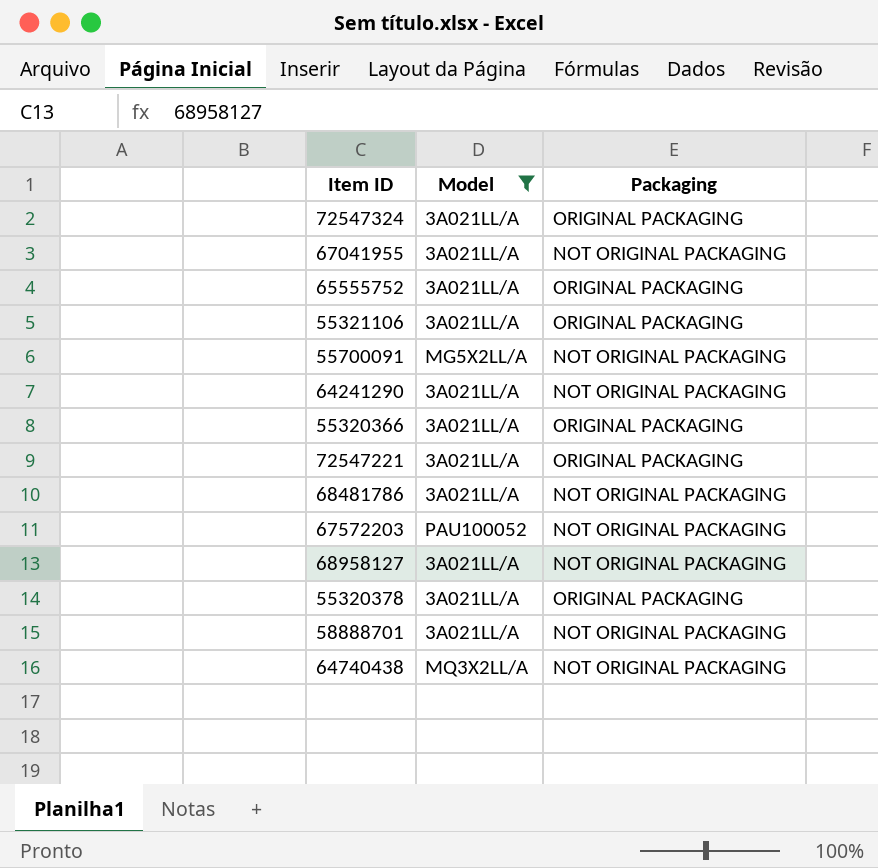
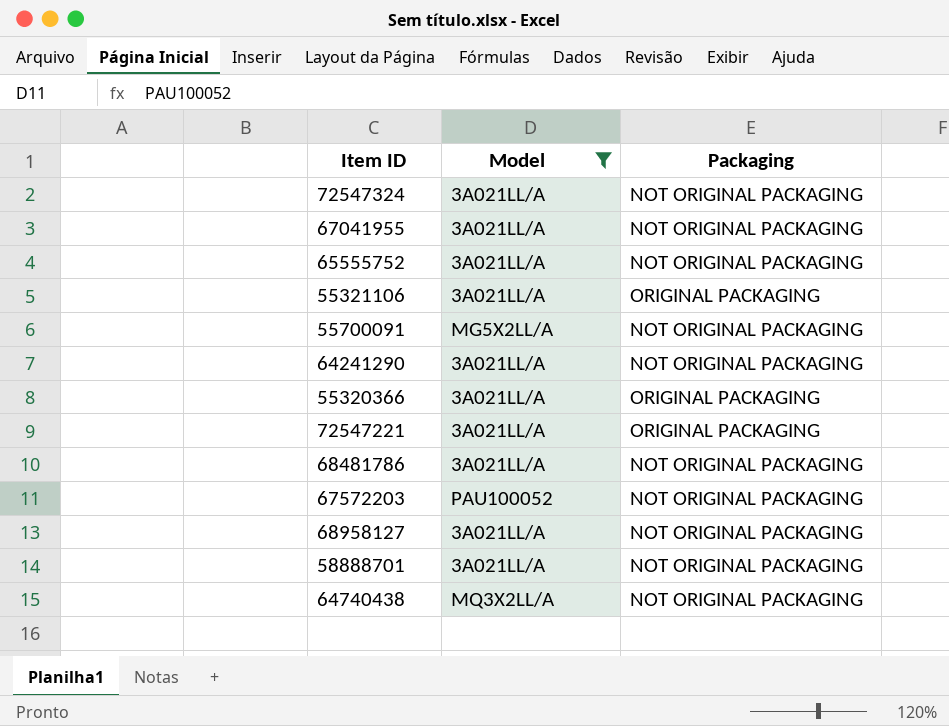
row 55320378: 3A021LL/A | ORIGINAL PACKAGING -> none
72547324 | Packaging: ORIGINAL PACKAGING -> NOT ORIGINAL PACKAGING
65555752 | Packaging: ORIGINAL PACKAGING -> NOT ORIGINAL PACKAGING

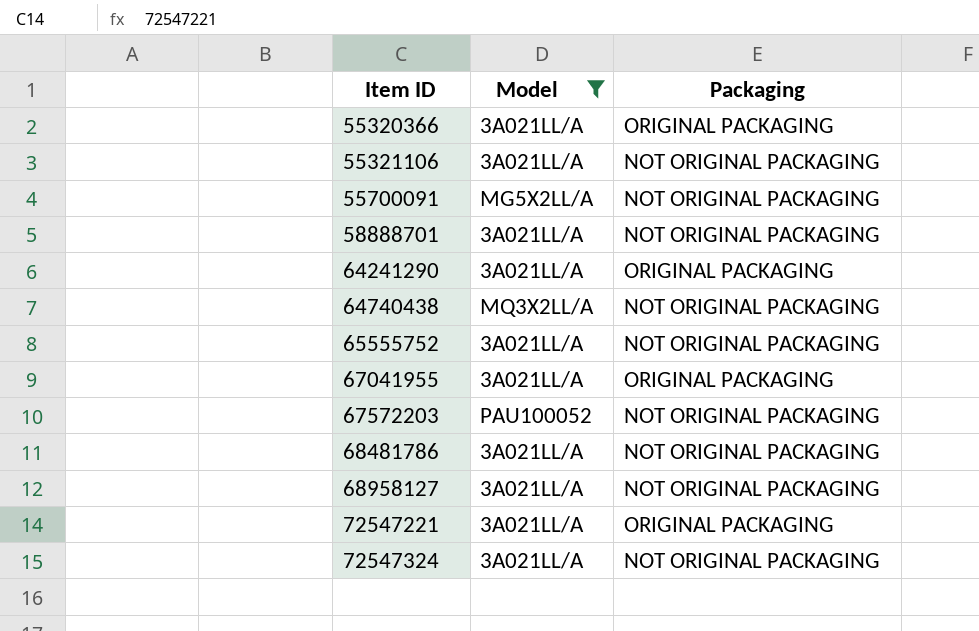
row order: none -> Item ID ascending
55321106 | Packaging: ORIGINAL PACKAGING -> NOT ORIGINAL PACKAGING
64241290 | Packaging: NOT ORIGINAL PACKAGING -> ORIGINAL PACKAGING
67041955 | Packaging: NOT ORIGINAL PACKAGING -> ORIGINAL PACKAGING

